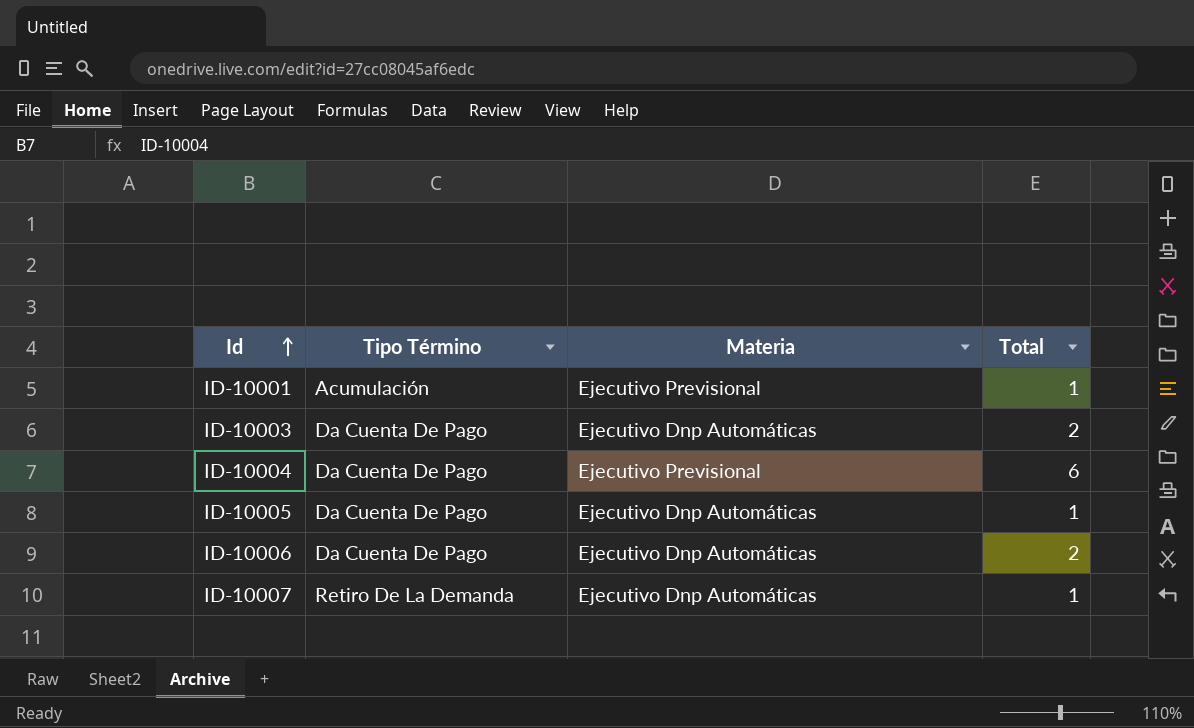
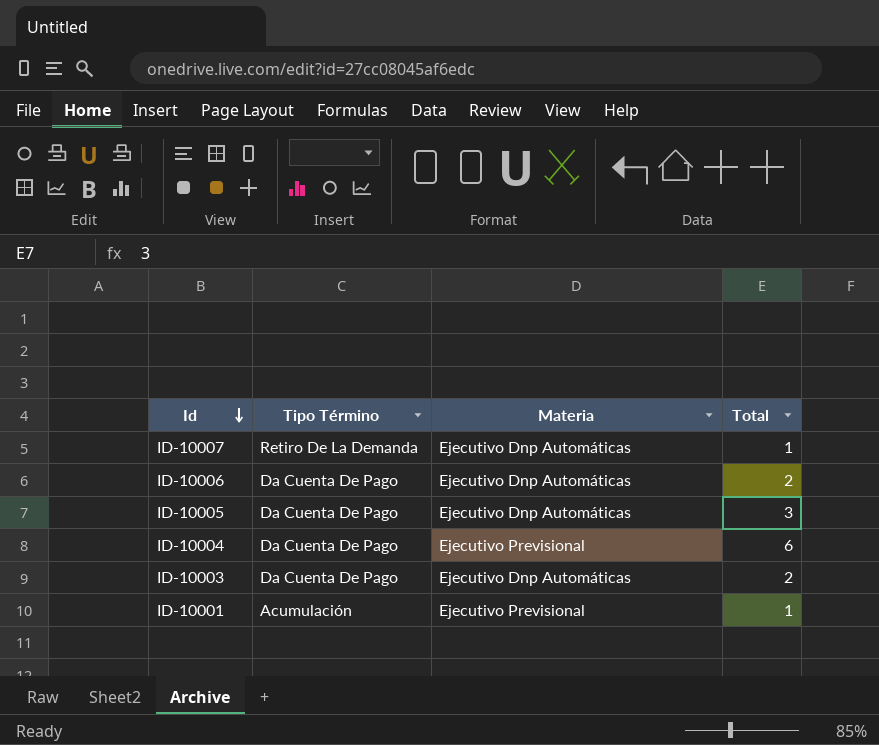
row order: Id ascending -> Id descending
ID-10005 | Total: 1 -> 3

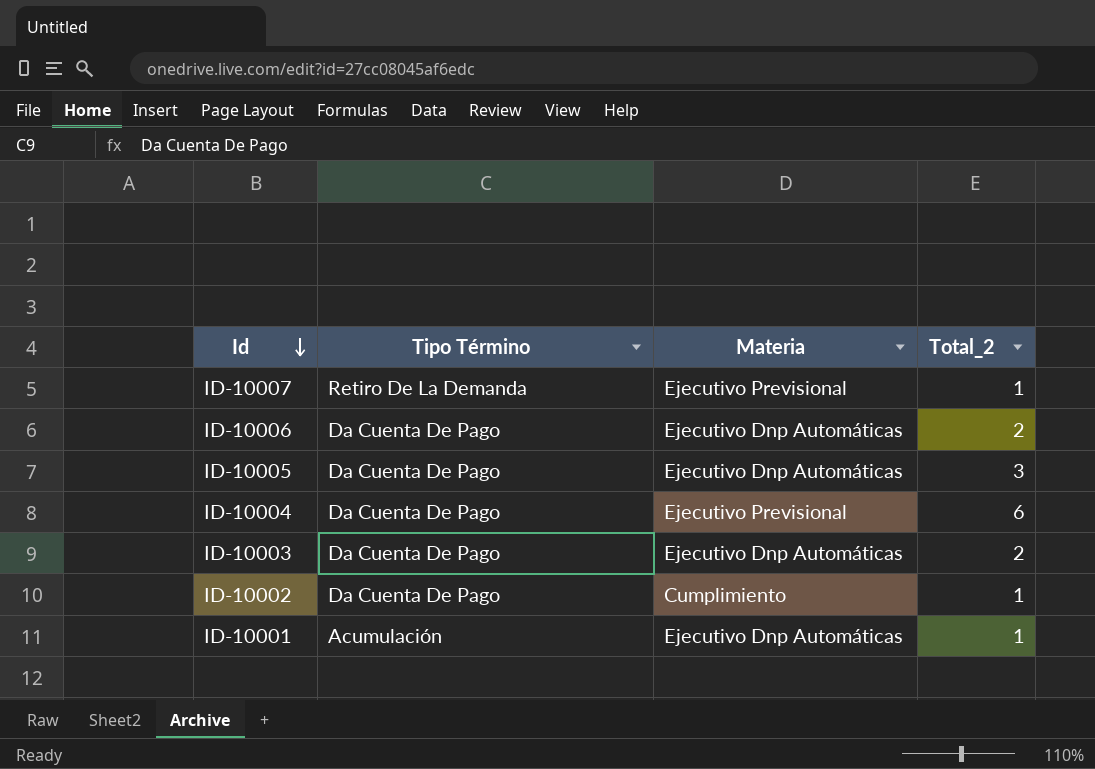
column name: Total -> Total_2
ID-10007 | Materia: Ejecutivo Dnp Automáticas -> Ejecutivo Previsional
row ID-10002: none -> Da Cuenta De Pago | Cumplimiento | 1
ID-10001 | Materia: Ejecutivo Previsional -> Ejecutivo Dnp Automáticas

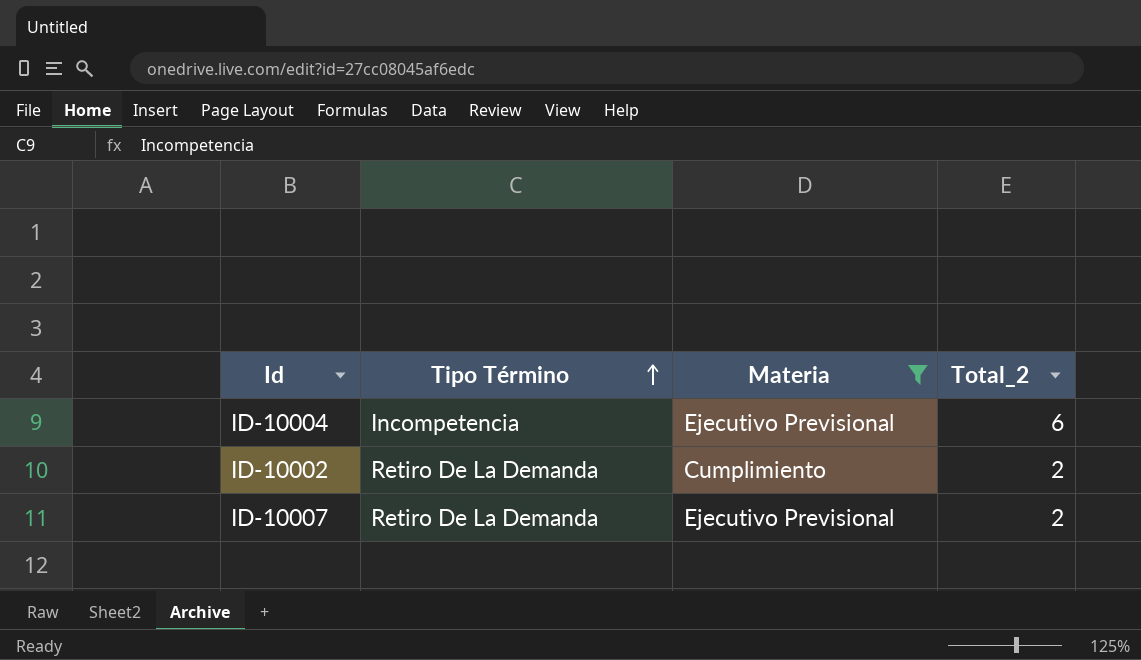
filter: none -> Materia != Ejecutivo Dnp Automáticas
row order: Id descending -> Tipo Término ascending
ID-10004 | Tipo Término: Da Cuenta De Pago -> Incompetencia
ID-10002 | Tipo Término: Da Cuenta De Pago -> Retiro De La Demanda
ID-10002 | Total_2: 1 -> 2
ID-10007 | Total_2: 1 -> 2

